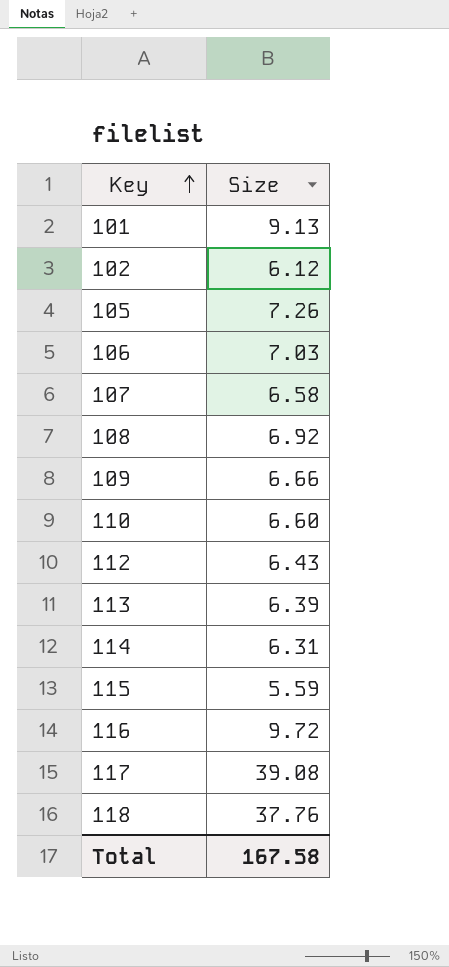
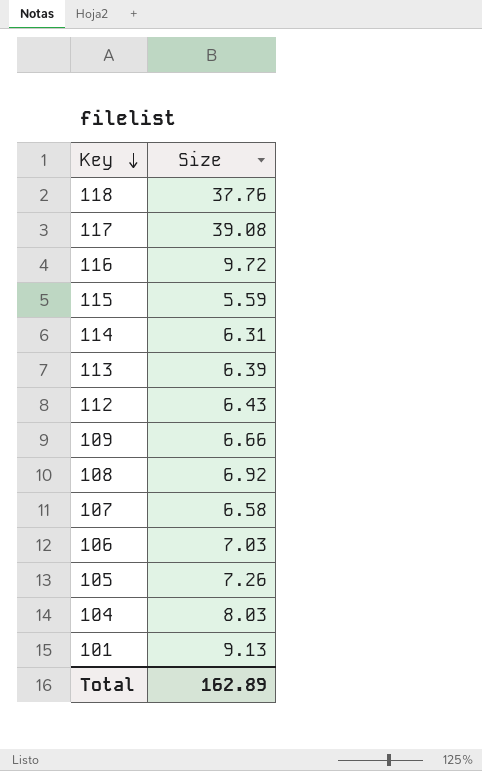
row order: Key ascending -> Key descending
row 102: 6.12 -> none
row 110: 6.60 -> none
row 104: none -> 8.03
Total | Size: 167.58 -> 162.89

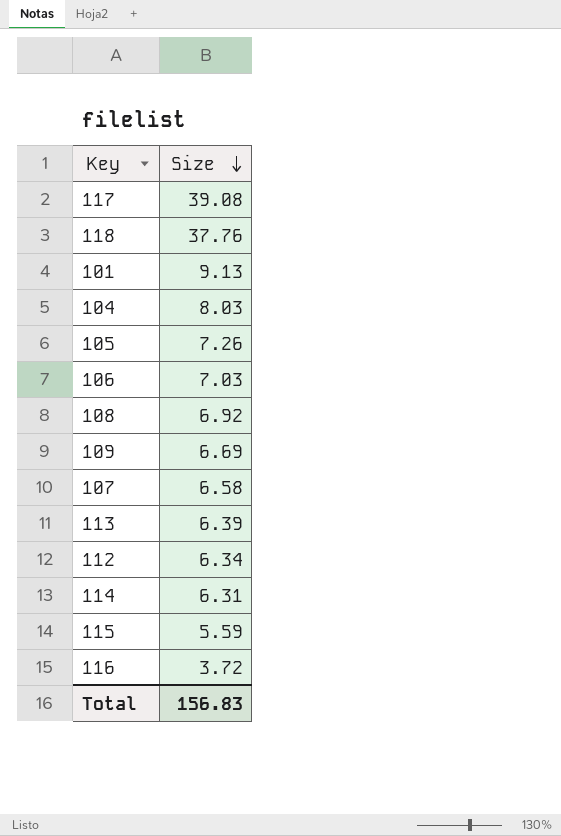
row order: Key descending -> Size descending
109 | Size: 6.66 -> 6.69
112 | Size: 6.43 -> 6.34
116 | Size: 9.72 -> 3.72
Total | Size: 162.89 -> 156.83

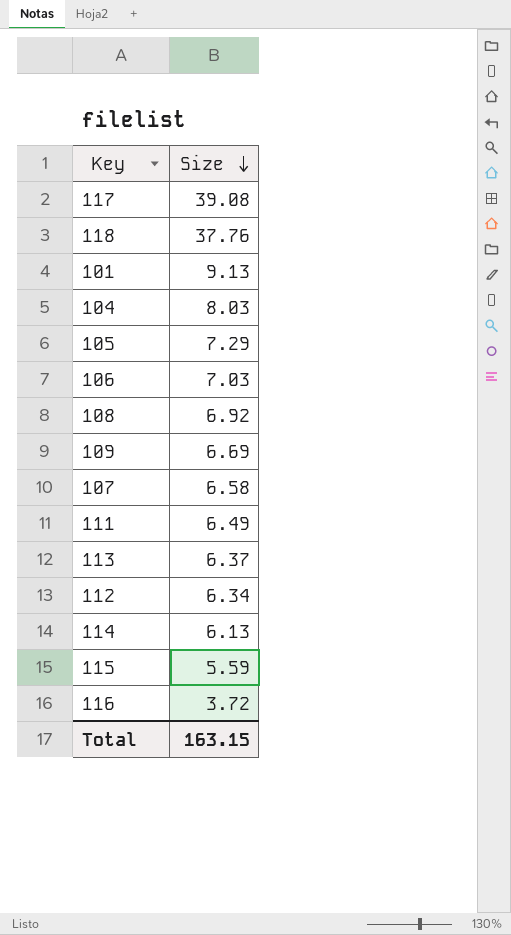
105 | Size: 7.26 -> 7.29
row 111: none -> 6.49
113 | Size: 6.39 -> 6.37
114 | Size: 6.31 -> 6.13
Total | Size: 156.83 -> 163.15

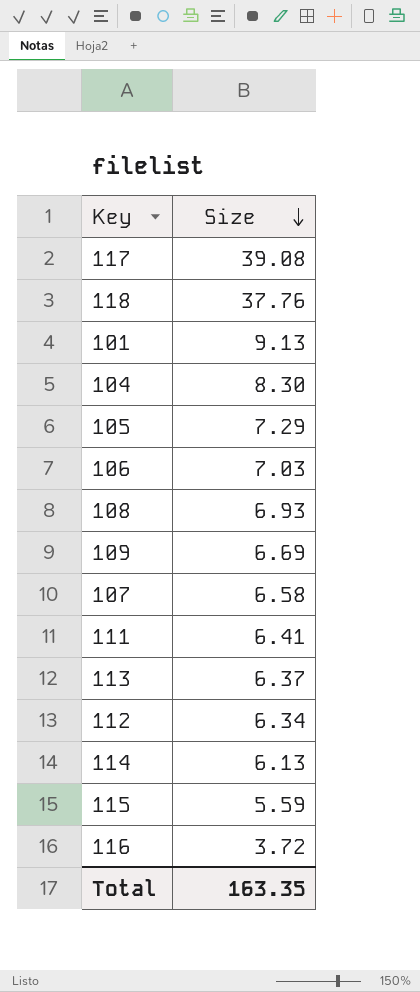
104 | Size: 8.03 -> 8.30
108 | Size: 6.92 -> 6.93
111 | Size: 6.49 -> 6.41
Total | Size: 163.15 -> 163.35

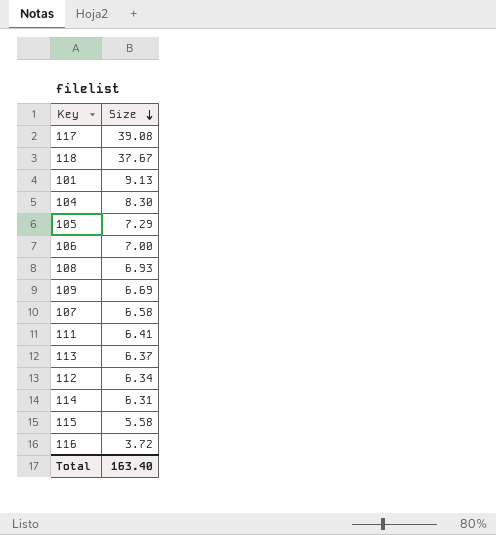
118 | Size: 37.76 -> 37.67
106 | Size: 7.03 -> 7.00
114 | Size: 6.13 -> 6.31
115 | Size: 5.59 -> 5.58
Total | Size: 163.35 -> 163.40

